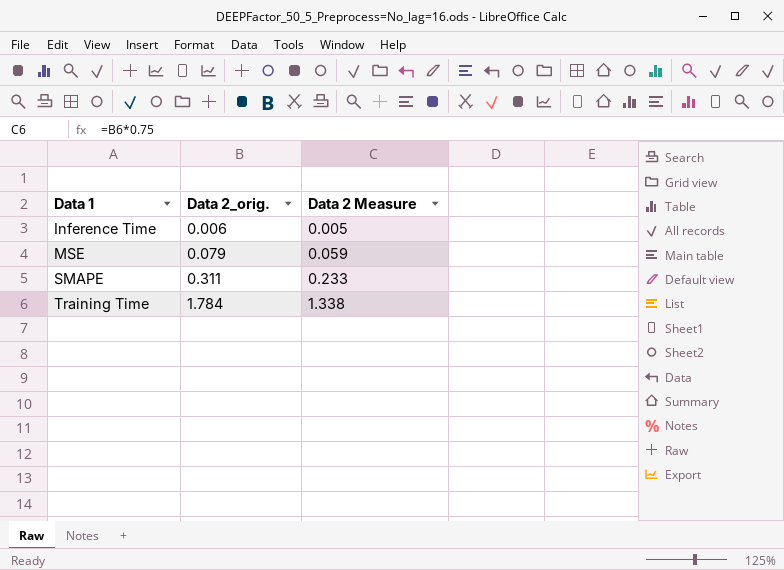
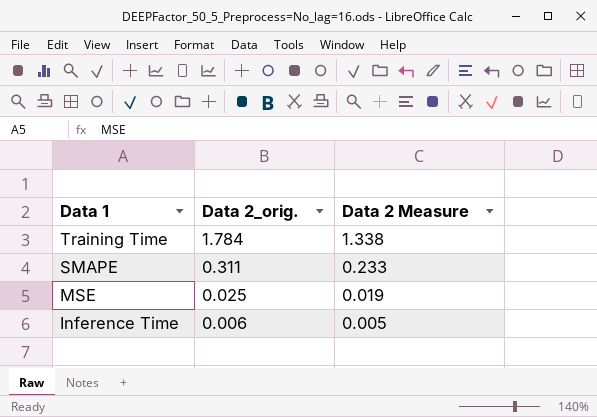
row order: Data 1 ascending -> Data 1 descending
MSE | Data 2_orig.: 0.079 -> 0.025
MSE | Data 2 Measure: 0.059 -> 0.019

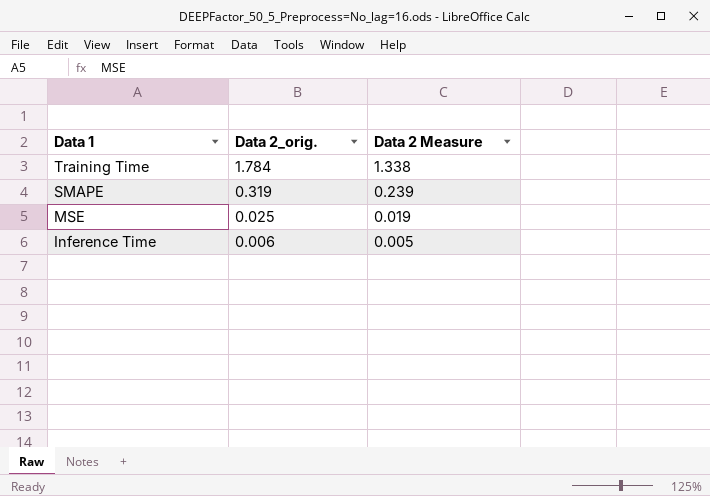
SMAPE | Data 2_orig.: 0.311 -> 0.319
SMAPE | Data 2 Measure: 0.233 -> 0.239

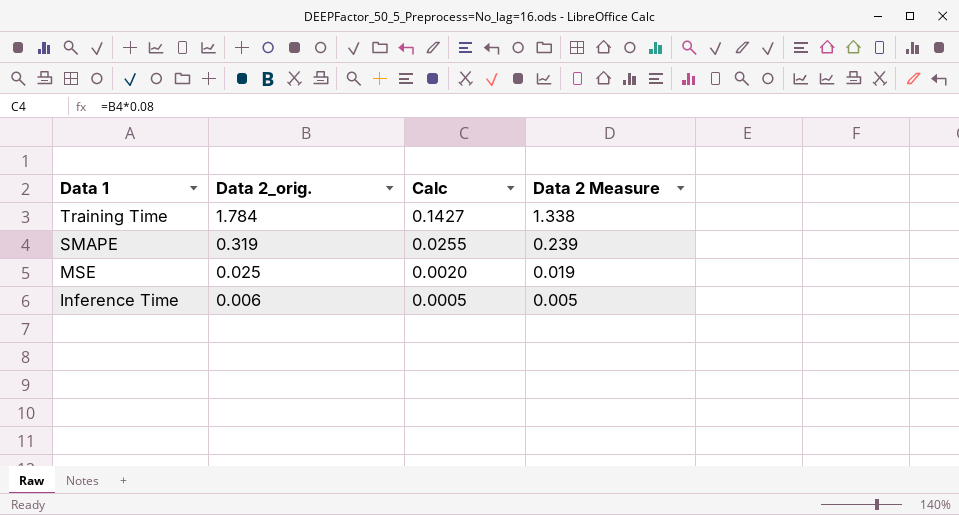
column Calc | formula: none -> [Data 2_orig.] * 0.08

